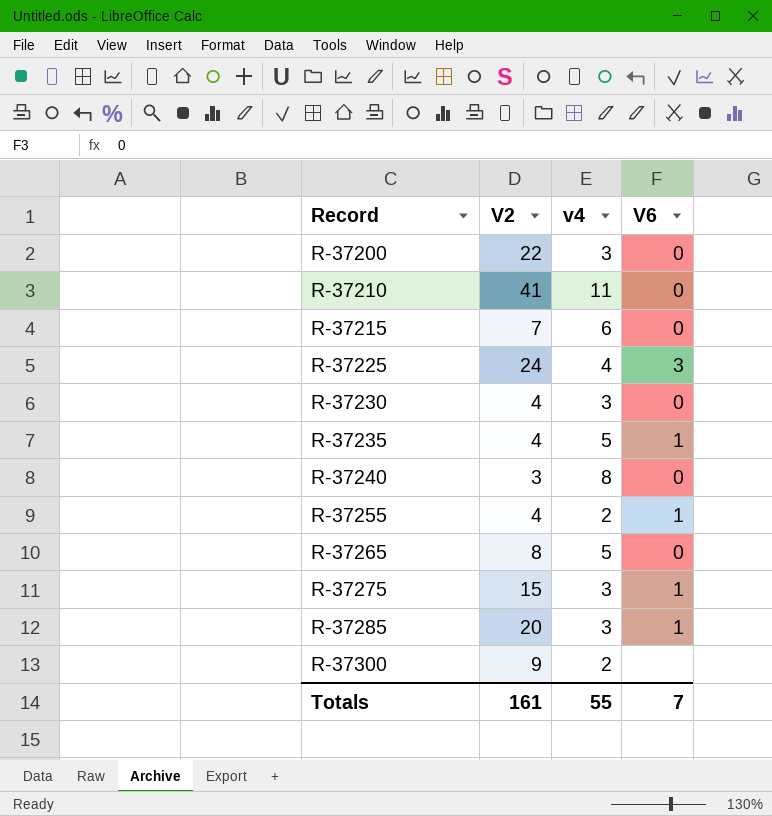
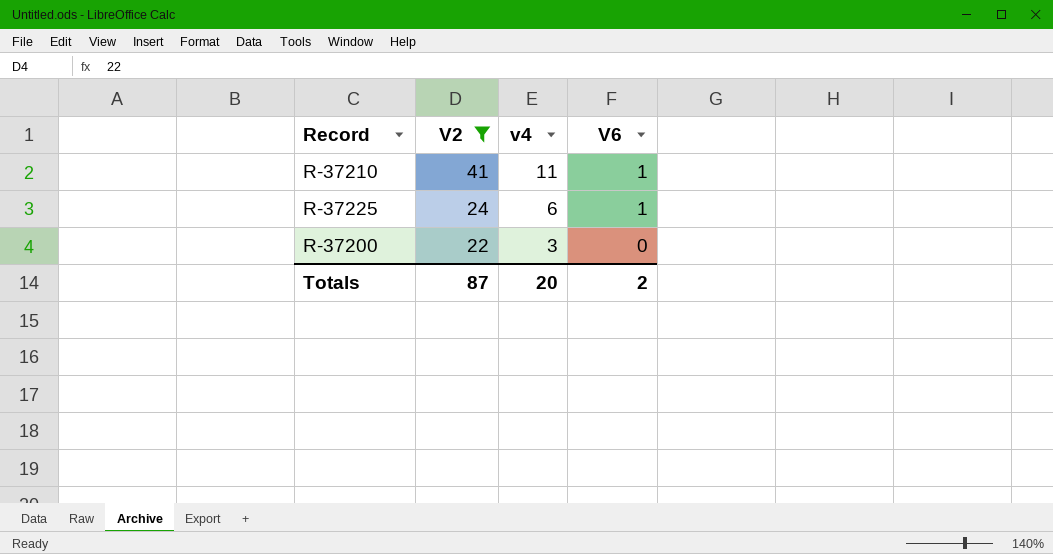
filter: none -> V2 >= 22
row order: Record ascending -> V2 descending
R-37210 | V6: 0 -> 1
R-37225 | v4: 4 -> 6
R-37225 | V6: 3 -> 1
Totals | V2: 161 -> 87
Totals | v4: 55 -> 20
Totals | V6: 7 -> 2

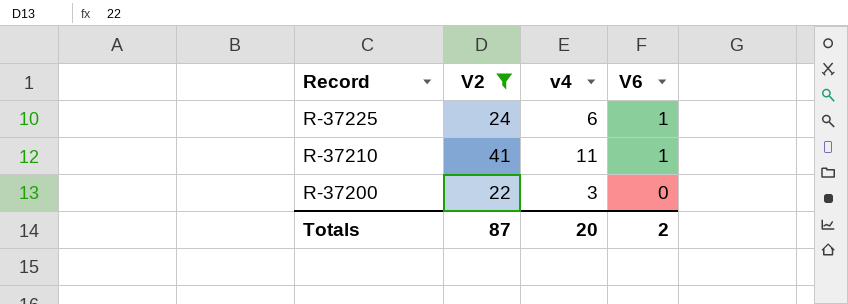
row order: V2 descending -> Record descending

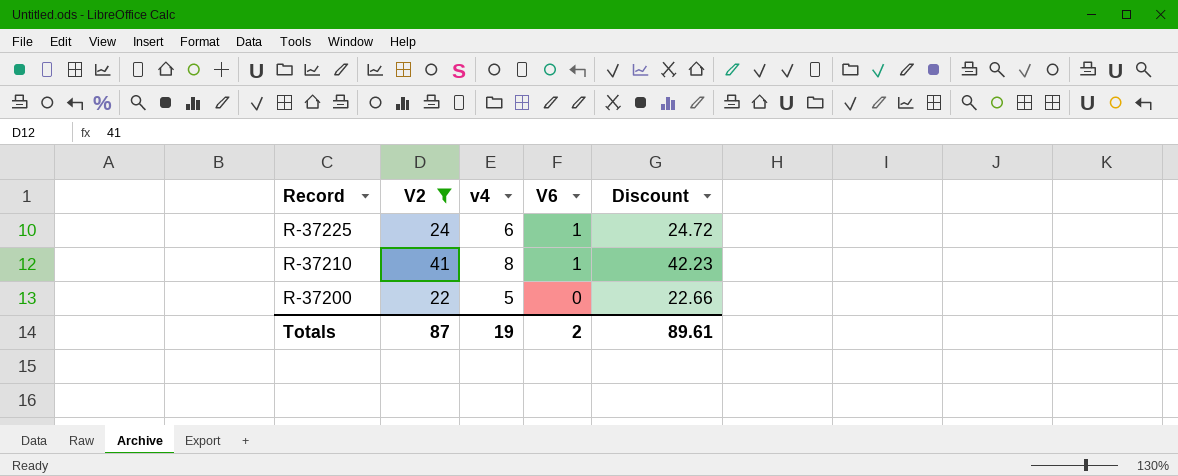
column Discount | formula: none -> [V2] * 1.03
R-37210 | v4: 11 -> 8
R-37200 | v4: 3 -> 5
Totals | v4: 20 -> 19

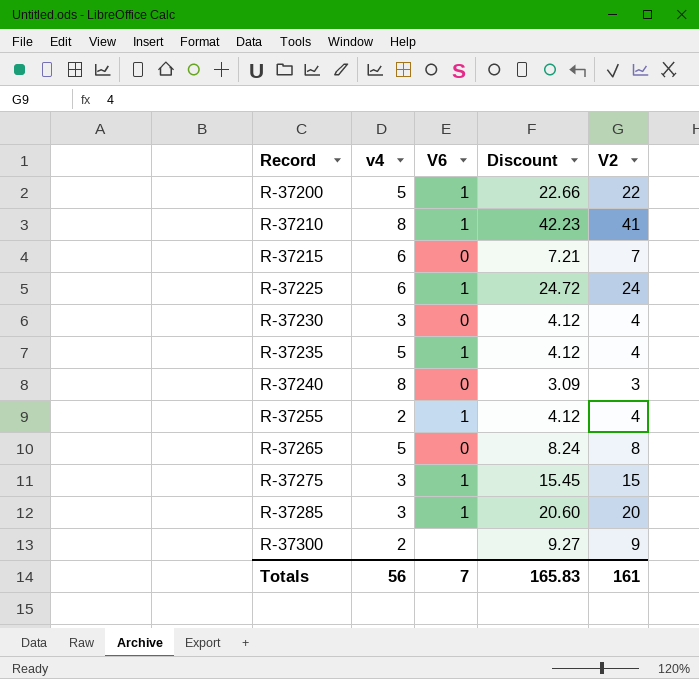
filter: V2 >= 22 -> none
row order: Record descending -> Record ascending
column V2 | position: 2 -> 5
R-37200 | V6: 0 -> 1
Totals | v4: 19 -> 56
Totals | V6: 2 -> 7
Totals | Discount: 89.61 -> 165.83
Totals | V2: 87 -> 161

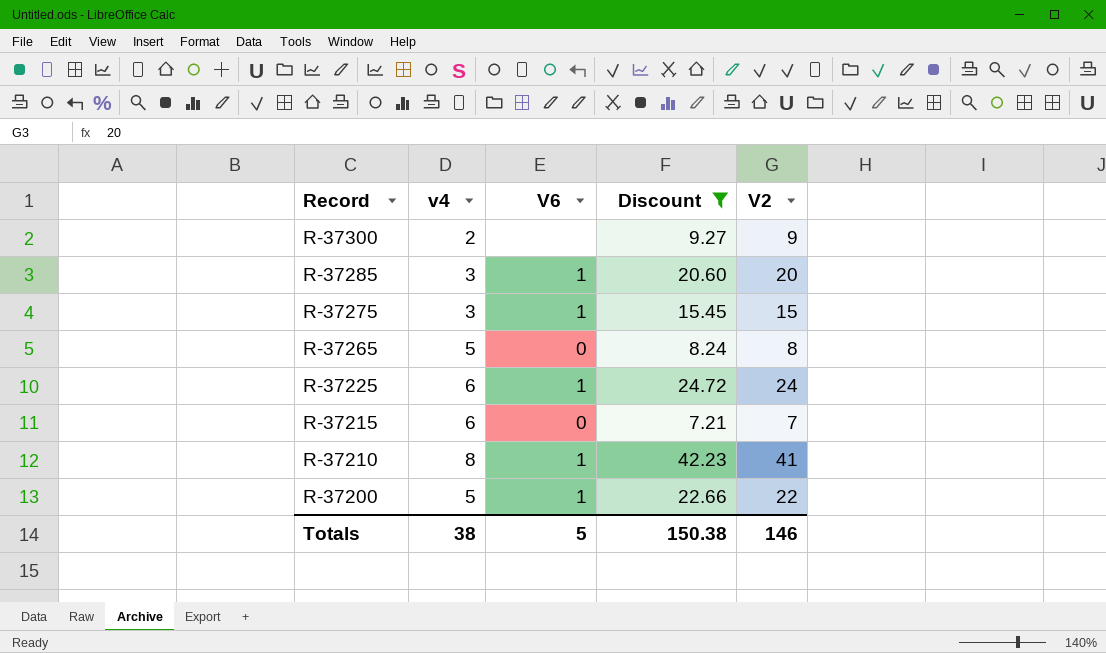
filter: none -> Discount >= 7.21
row order: Record ascending -> Record descending
Totals | v4: 56 -> 38
Totals | V6: 7 -> 5
Totals | Discount: 165.83 -> 150.38
Totals | V2: 161 -> 146

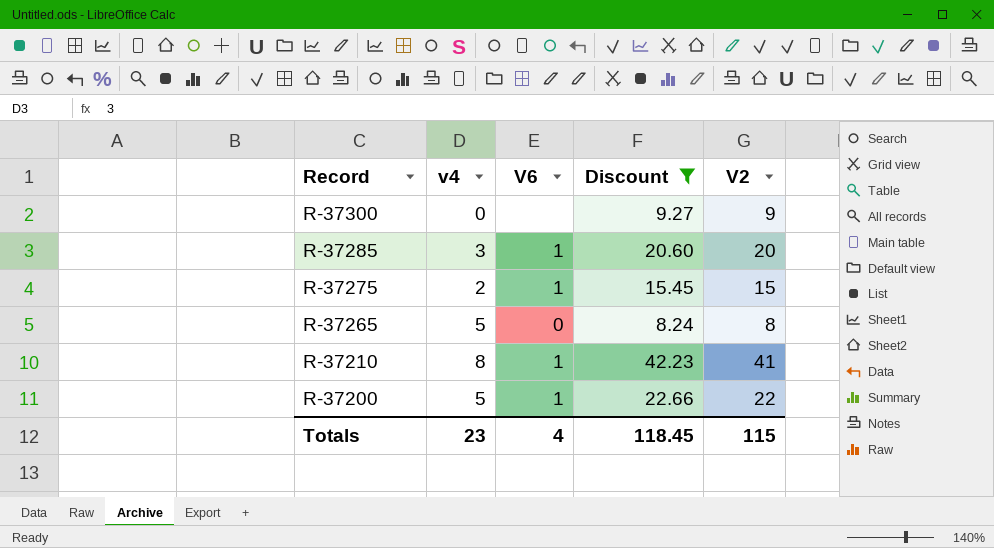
row R-37225: 6 | 1 | 24.72 | 24 -> none
row R-37215: 6 | 0 | 7.21 | 7 -> none
R-37300 | v4: 2 -> 0
R-37275 | v4: 3 -> 2
Totals | v4: 38 -> 23
Totals | V6: 5 -> 4
Totals | Discount: 150.38 -> 118.45
Totals | V2: 146 -> 115

